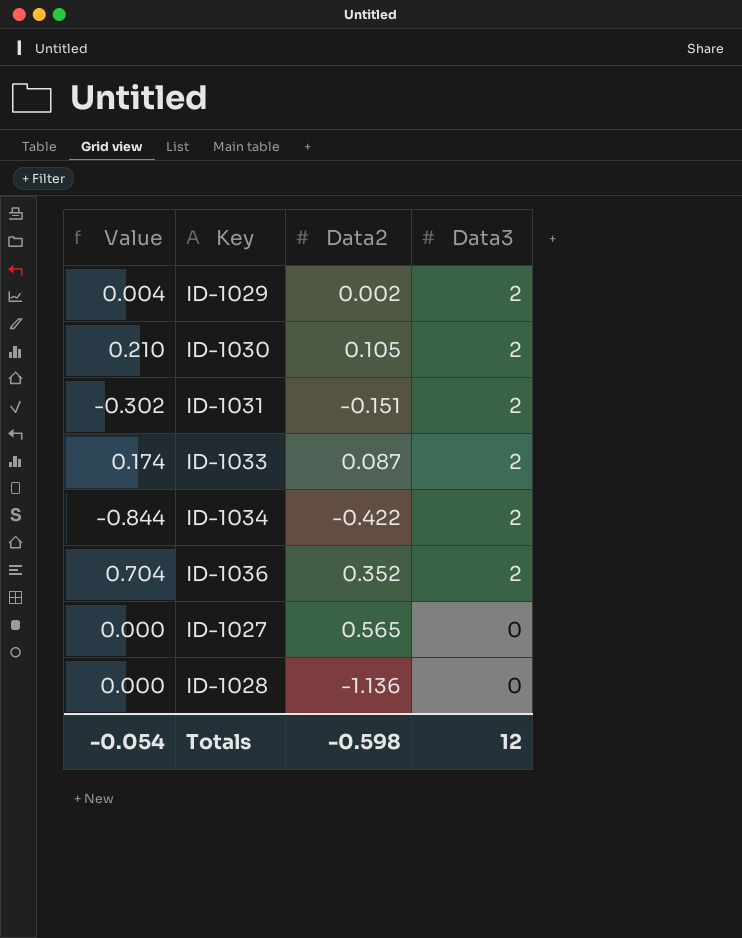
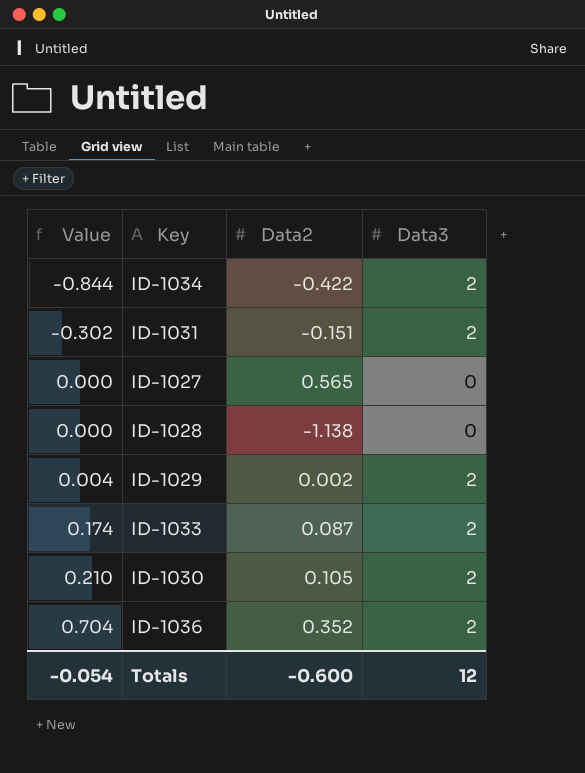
row order: Data3 descending -> Value ascending
ID-1028 | Data2: -1.136 -> -1.138
Totals | Data2: -0.598 -> -0.600

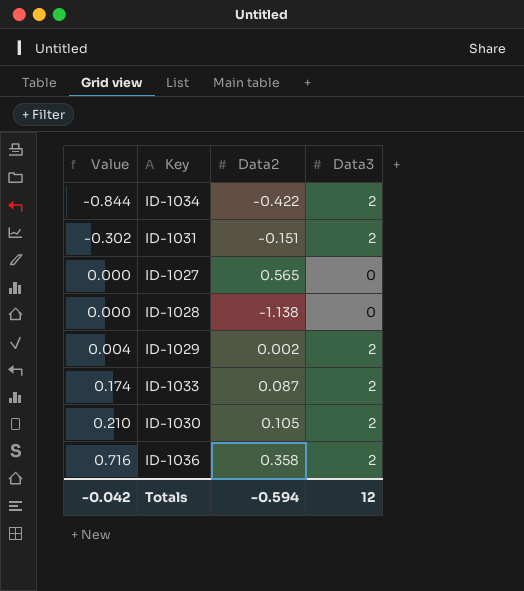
ID-1036 | Value: 0.704 -> 0.716
ID-1036 | Data2: 0.352 -> 0.358
Totals | Value: -0.054 -> -0.042
Totals | Data2: -0.600 -> -0.594

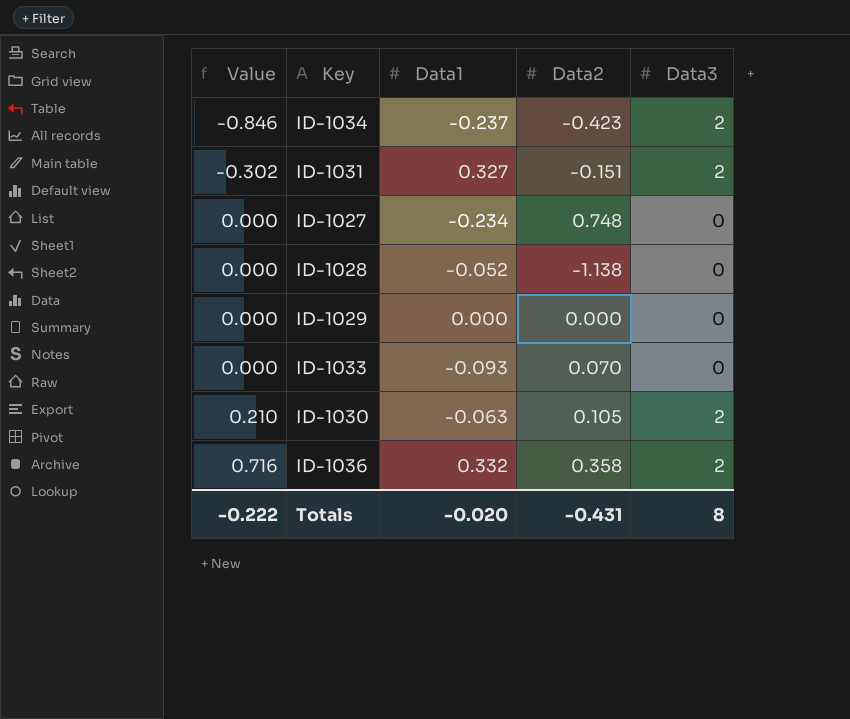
column Data1 | position: none -> 3
ID-1034 | Value: -0.844 -> -0.846
ID-1034 | Data2: -0.422 -> -0.423
ID-1027 | Data2: 0.565 -> 0.748
ID-1029 | Value: 0.004 -> 0.000
ID-1029 | Data2: 0.002 -> 0.000
ID-1029 | Data3: 2 -> 0
ID-1033 | Value: 0.174 -> 0.000
ID-1033 | Data2: 0.087 -> 0.070
ID-1033 | Data3: 2 -> 0
Totals | Value: -0.042 -> -0.222
Totals | Data2: -0.594 -> -0.431
Totals | Data3: 12 -> 8

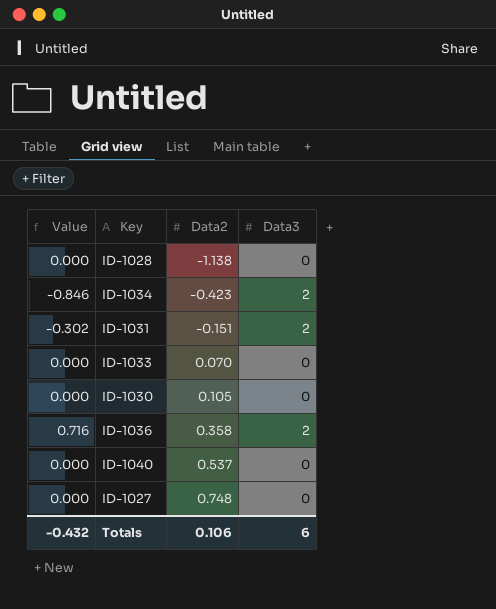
row order: Value ascending -> Data2 ascending
column Data1 | position: 3 -> none
row ID-1029: 0.000 | 0.000 | 0.000 | 0 -> none
ID-1030 | Value: 0.210 -> 0.000
ID-1030 | Data3: 2 -> 0
row ID-1040: none -> 0.000 | 0.537 | 0
Totals | Value: -0.222 -> -0.432
Totals | Data2: -0.431 -> 0.106
Totals | Data3: 8 -> 6

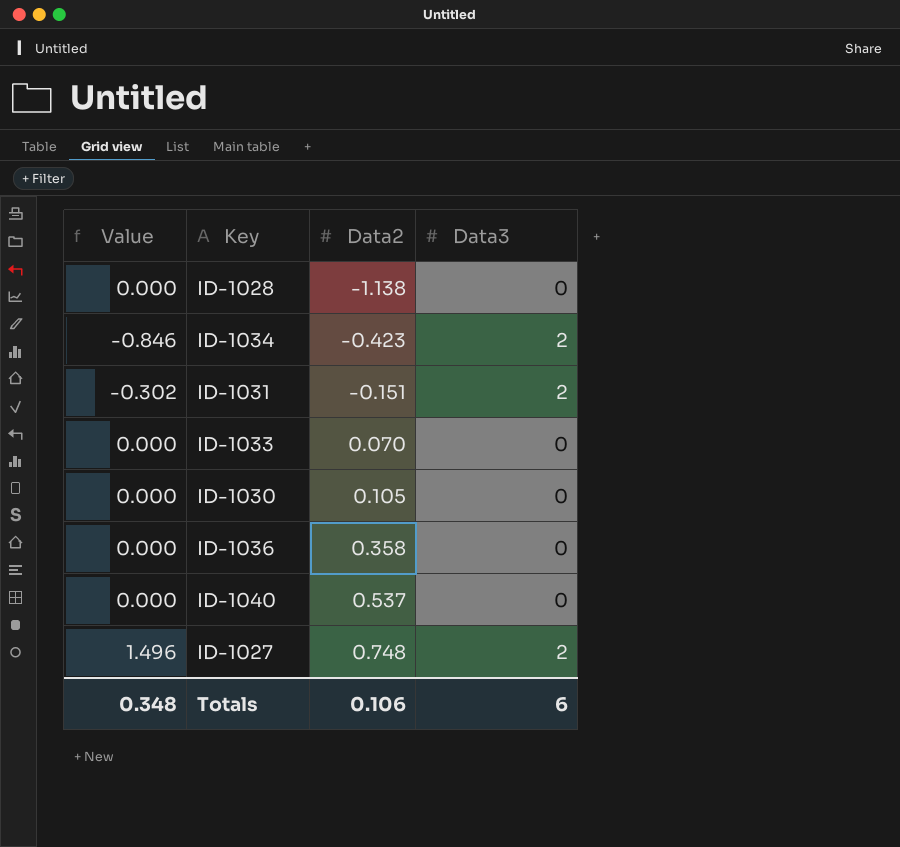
ID-1036 | Value: 0.716 -> 0.000
ID-1036 | Data3: 2 -> 0
ID-1027 | Value: 0.000 -> 1.496
ID-1027 | Data3: 0 -> 2
Totals | Value: -0.432 -> 0.348

